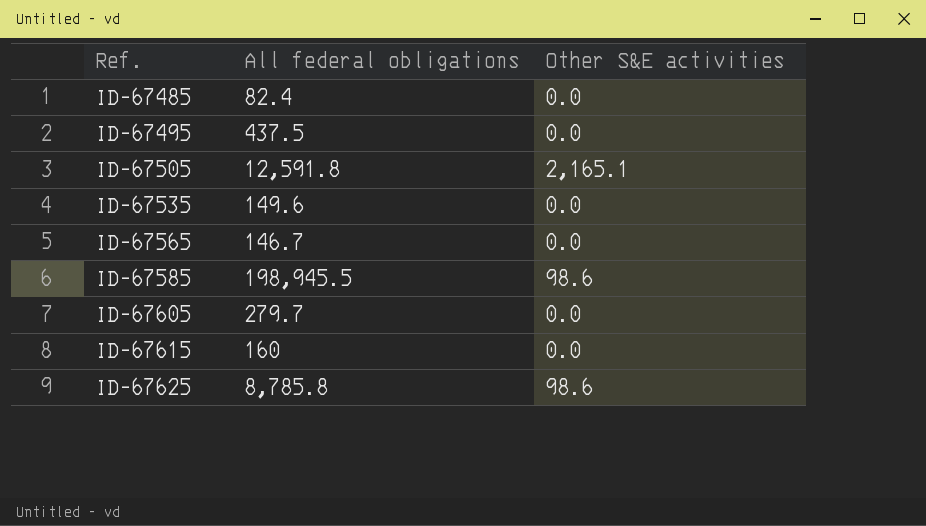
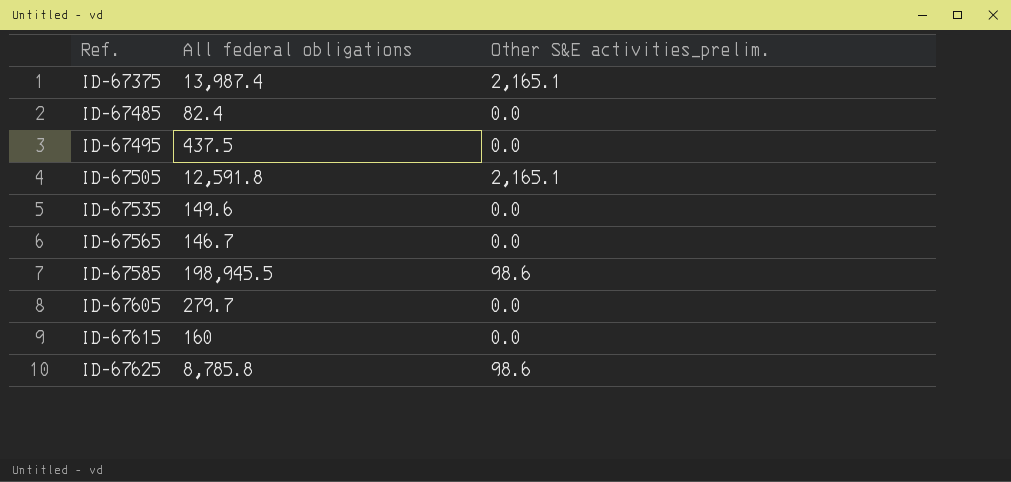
column name: Other S&E activities -> Other S&E activities_prelim.
row ID-67375: none -> 13,987.4 | 2,165.1

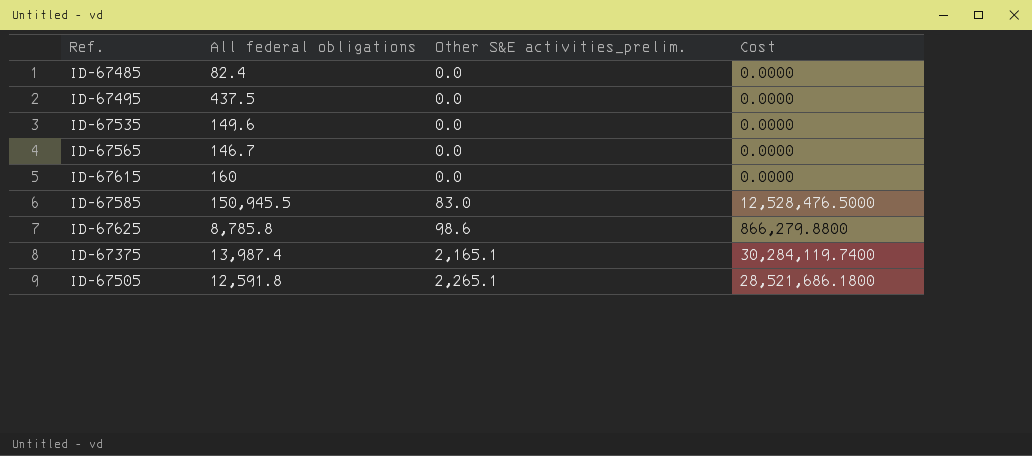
row order: Ref. ascending -> Other S&E activities_prelim. ascending
column Cost | formula: none -> [All federal obligations] * [Other S&E activities_prelim.]
row ID-67605: 279.7 | 0.0 -> none
ID-67585 | All federal obligations: 198,945.5 -> 150,945.5
ID-67585 | Other S&E activities_prelim.: 98.6 -> 83.0
ID-67505 | Other S&E activities_prelim.: 2,165.1 -> 2,265.1

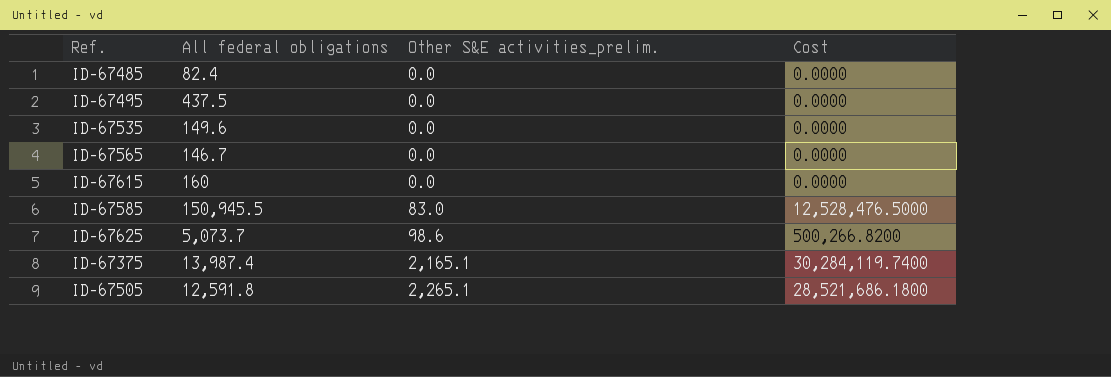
ID-67625 | All federal obligations: 8,785.8 -> 5,073.7
ID-67625 | Cost: 866,279.8800 -> 500,266.8200

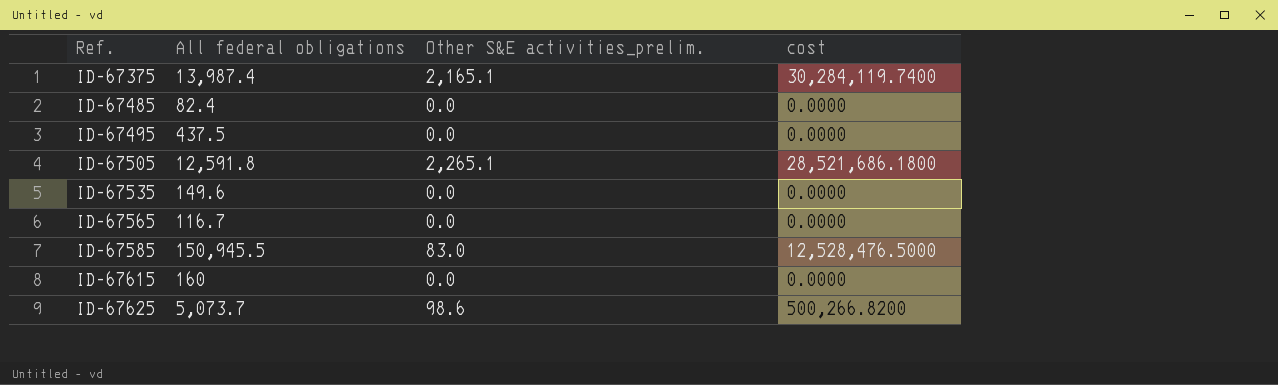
row order: Other S&E activities_prelim. ascending -> Ref. ascending
column name: Cost -> cost
ID-67565 | All federal obligations: 146.7 -> 116.7

